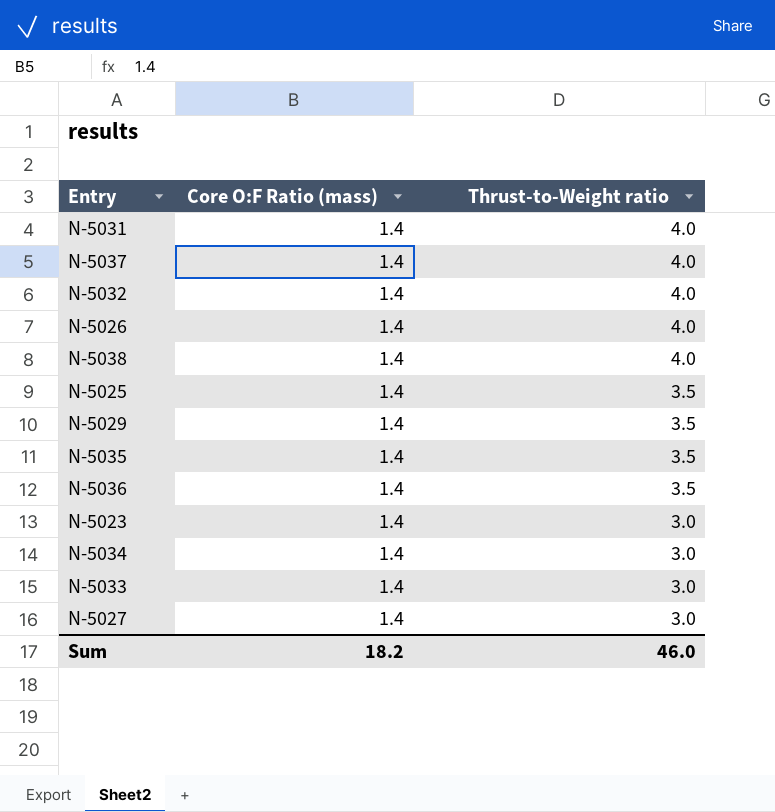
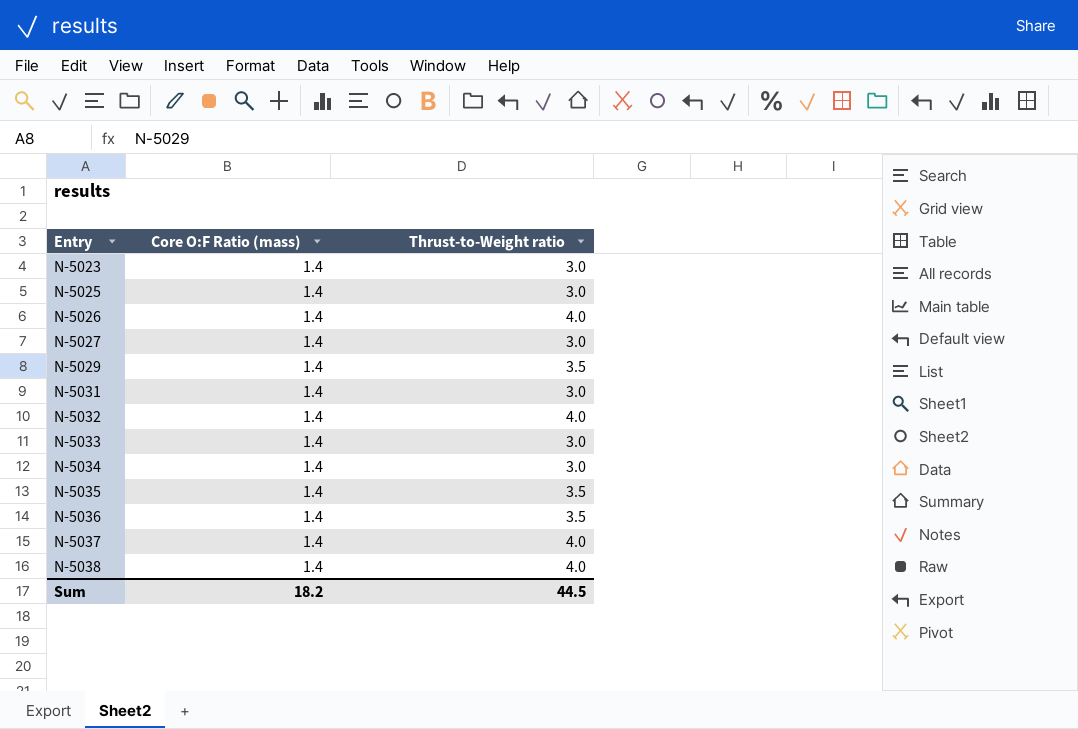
row order: Thrust-to-Weight ratio descending -> Entry ascending
N-5025 | Thrust-to-Weight ratio: 3.5 -> 3.0
N-5031 | Thrust-to-Weight ratio: 4.0 -> 3.0
Sum | Thrust-to-Weight ratio: 46.0 -> 44.5

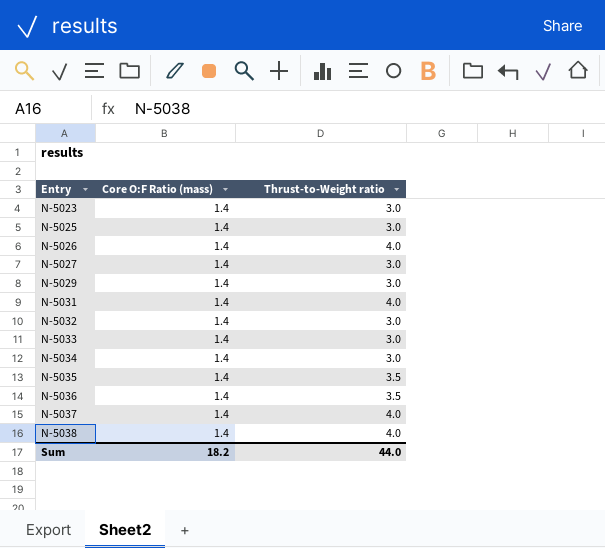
N-5029 | Thrust-to-Weight ratio: 3.5 -> 3.0
N-5031 | Thrust-to-Weight ratio: 3.0 -> 4.0
N-5032 | Thrust-to-Weight ratio: 4.0 -> 3.0
Sum | Thrust-to-Weight ratio: 44.5 -> 44.0

